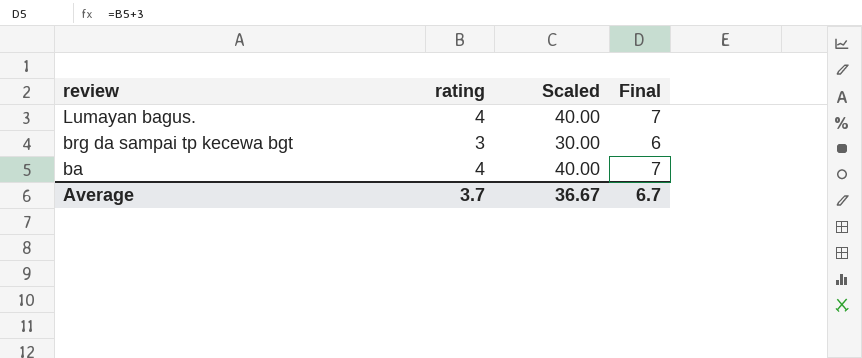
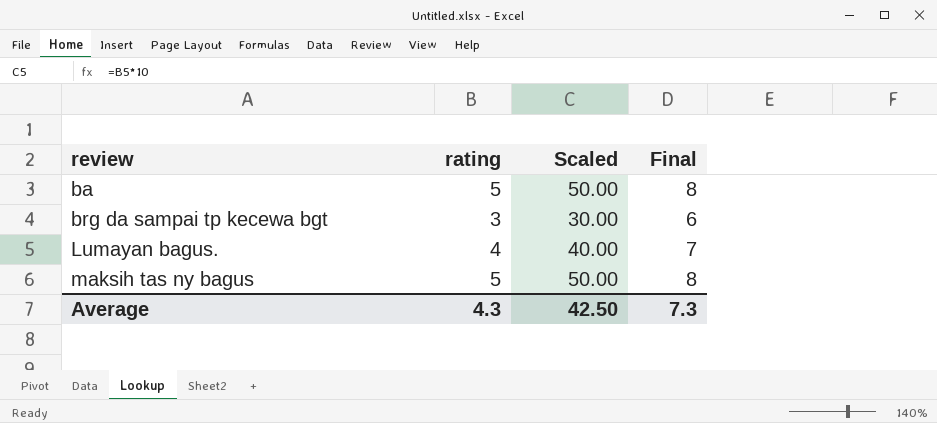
row order: review descending -> review ascending
ba | rating: 4 -> 5
ba | Scaled: 40.00 -> 50.00
ba | Final: 7 -> 8
row maksih tas ny bagus: none -> 5 | 50.00 | 8
Average | rating: 3.7 -> 4.3
Average | Scaled: 36.67 -> 42.50
Average | Final: 6.7 -> 7.3

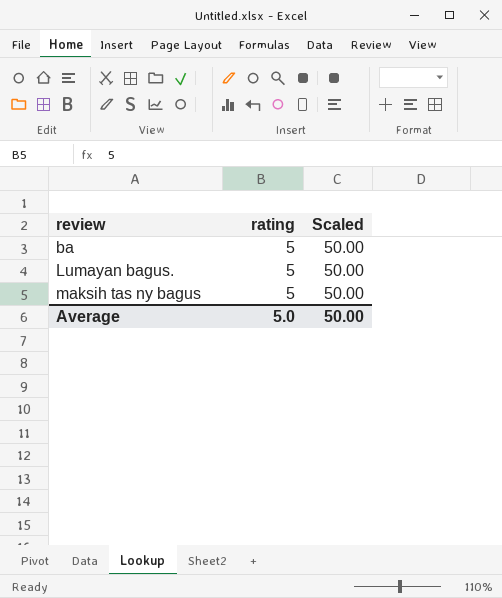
column Final | formula: [rating] + 3 -> none
row brg da sampai tp kecewa bgt: 3 | 30.00 | 6 -> none
Lumayan bagus. | rating: 4 -> 5
Lumayan bagus. | Scaled: 40.00 -> 50.00
Average | rating: 4.3 -> 5.0
Average | Scaled: 42.50 -> 50.00

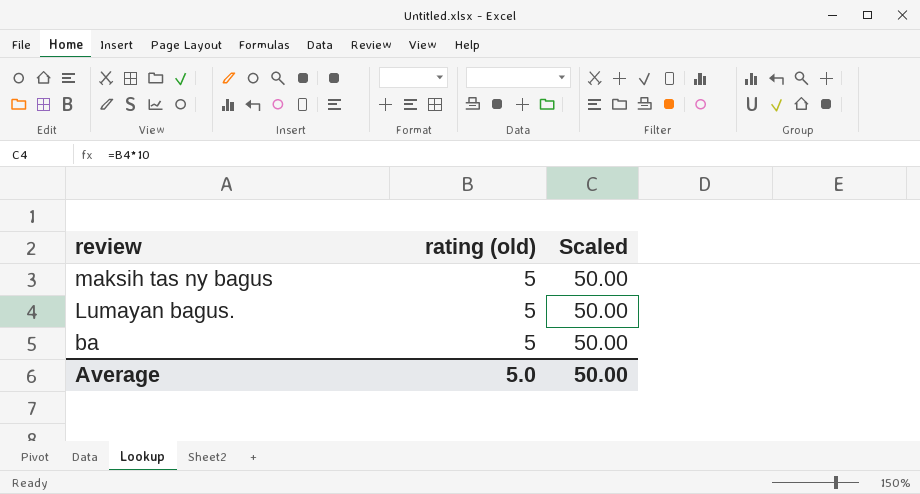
row order: review ascending -> review descending
column name: rating -> rating (old)

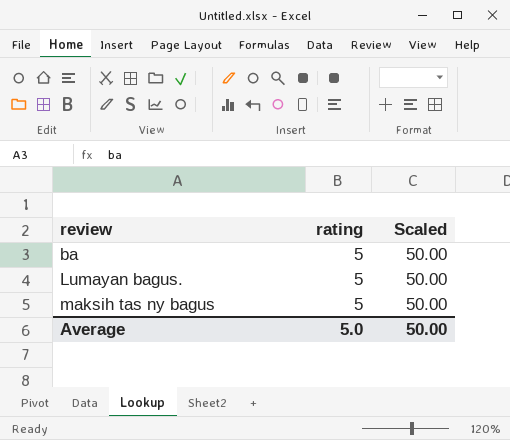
row order: review descending -> review ascending
column name: rating (old) -> rating

